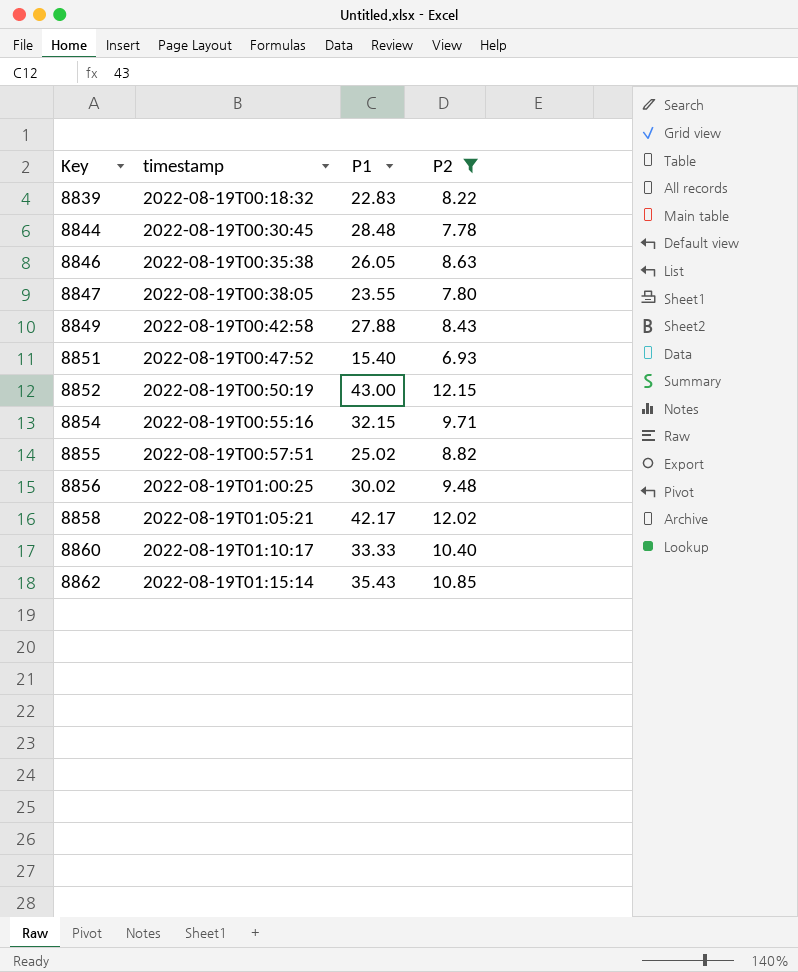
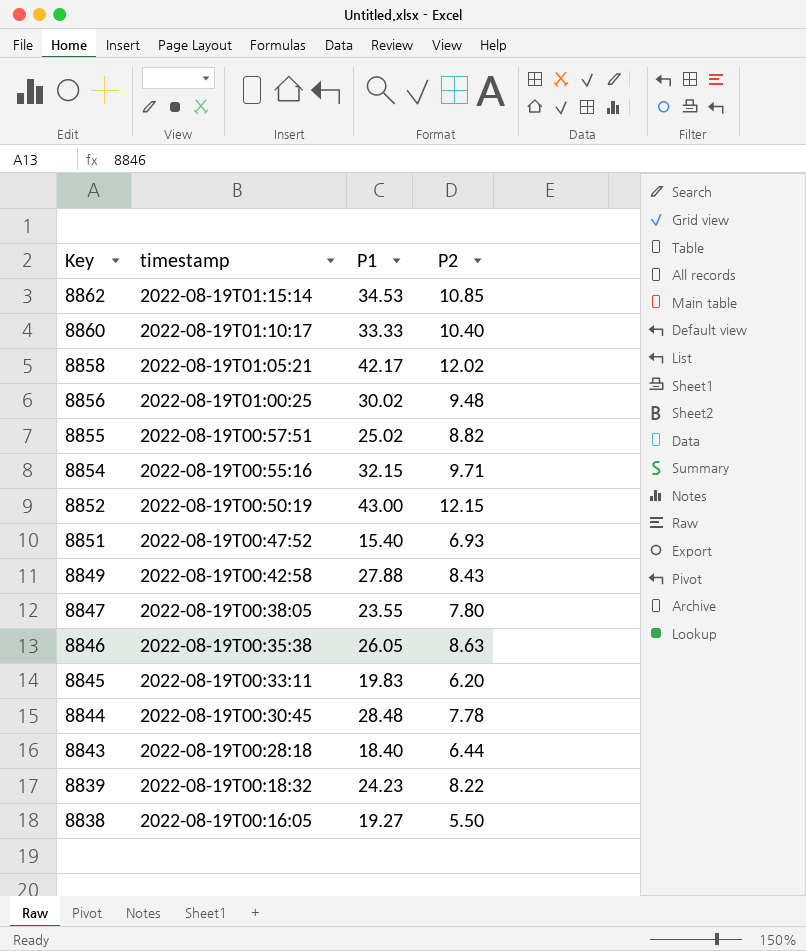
filter: P2 >= 6.93 -> none
row order: Key ascending -> Key descending
8862 | P1: 35.43 -> 34.53
8839 | P1: 22.83 -> 24.23

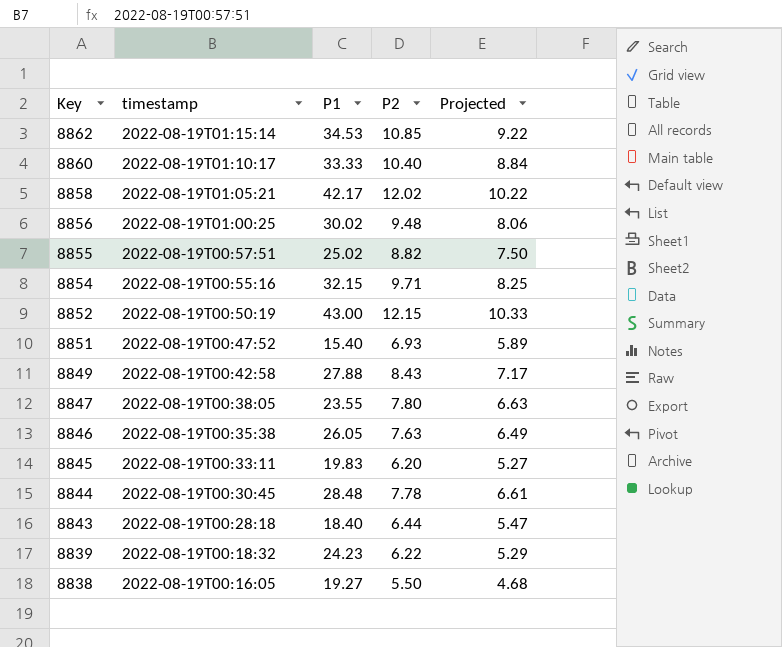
column Projected | formula: none -> [P2] * 0.85
8846 | P2: 8.63 -> 7.63
8839 | P2: 8.22 -> 6.22

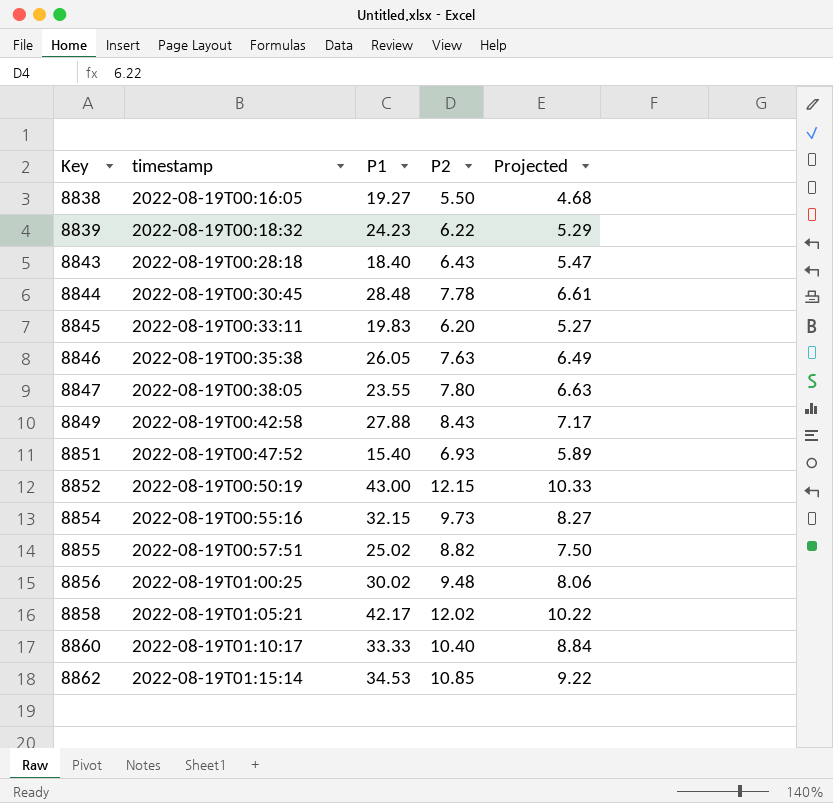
row order: Key descending -> Key ascending
8843 | P2: 6.44 -> 6.43
8854 | P2: 9.71 -> 9.73
8854 | Projected: 8.25 -> 8.27

